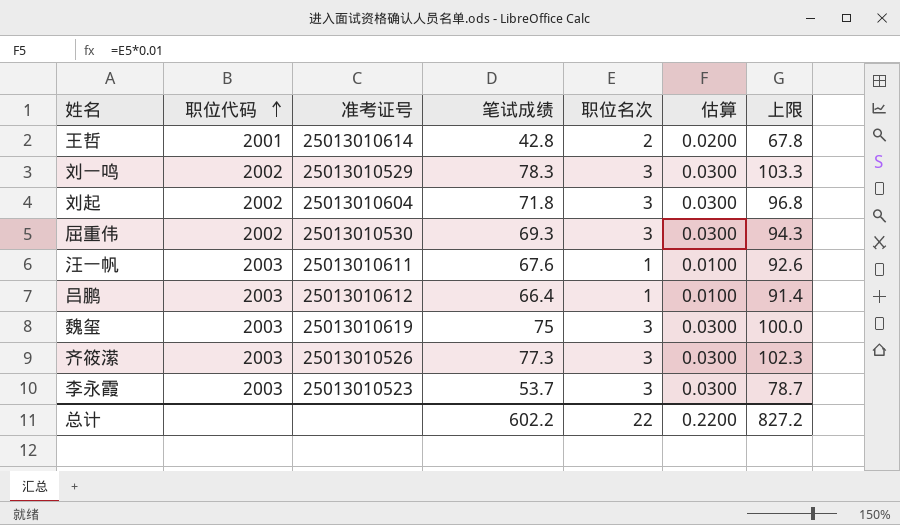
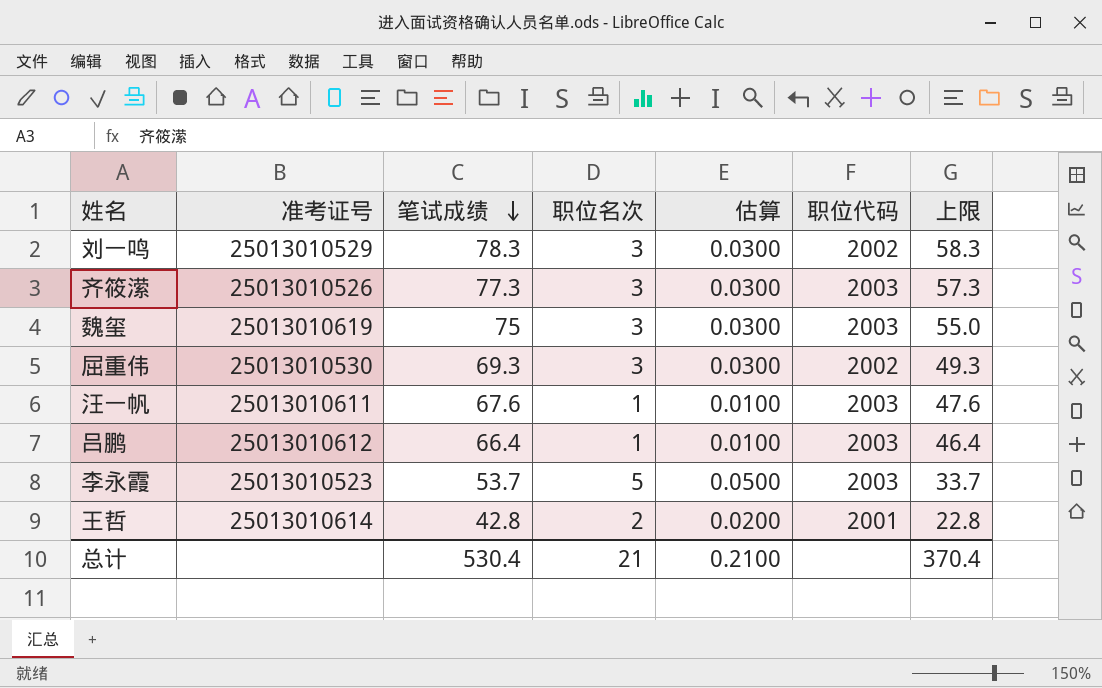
row order: 职位代码 ascending -> 笔试成绩 descending
column 职位代码 | position: 2 -> 6
column 上限 | formula: [笔试成绩] + 25 -> [笔试成绩] - 20
row 刘起: 2002 | 25013010604 | 71.8 | 3 | 0.0300 | 96.8 -> none
李永霞 | 职位名次: 3 -> 5
李永霞 | 估算: 0.0300 -> 0.0500
总计 | 笔试成绩: 602.2 -> 530.4
总计 | 职位名次: 22 -> 21
总计 | 估算: 0.2200 -> 0.2100
总计 | 上限: 827.2 -> 370.4

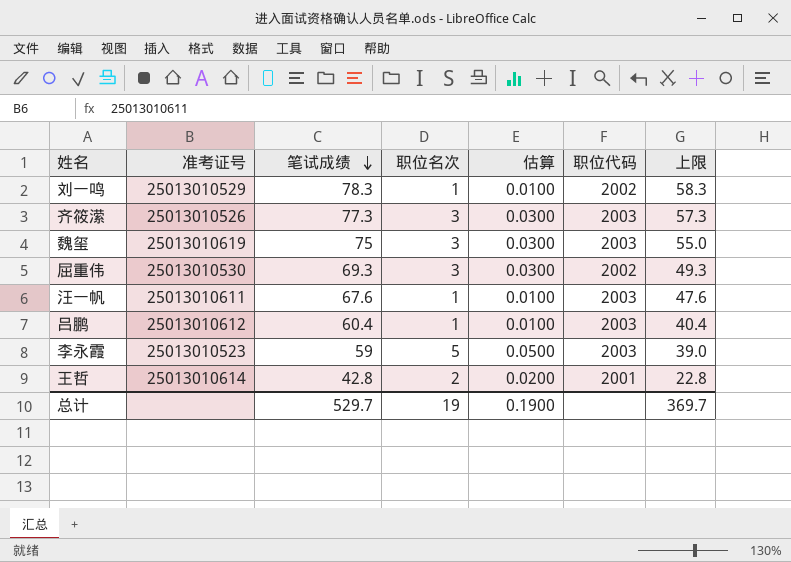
刘一鸣 | 职位名次: 3 -> 1
刘一鸣 | 估算: 0.0300 -> 0.0100
吕鹏 | 笔试成绩: 66.4 -> 60.4
吕鹏 | 上限: 46.4 -> 40.4
李永霞 | 笔试成绩: 53.7 -> 59
李永霞 | 上限: 33.7 -> 39.0
总计 | 笔试成绩: 530.4 -> 529.7
总计 | 职位名次: 21 -> 19
总计 | 估算: 0.2100 -> 0.1900
总计 | 上限: 370.4 -> 369.7

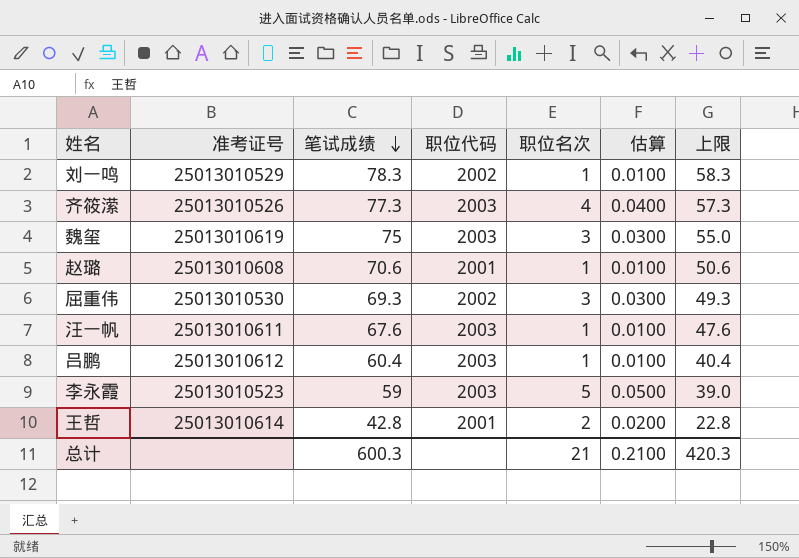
column 职位代码 | position: 6 -> 4
齐筱潆 | 职位名次: 3 -> 4
齐筱潆 | 估算: 0.0300 -> 0.0400
row 赵璐: none -> 25013010608 | 70.6 | 2001 | 1 | 0.0100 | 50.6
总计 | 笔试成绩: 529.7 -> 600.3
总计 | 职位名次: 19 -> 21
总计 | 估算: 0.1900 -> 0.2100
总计 | 上限: 369.7 -> 420.3

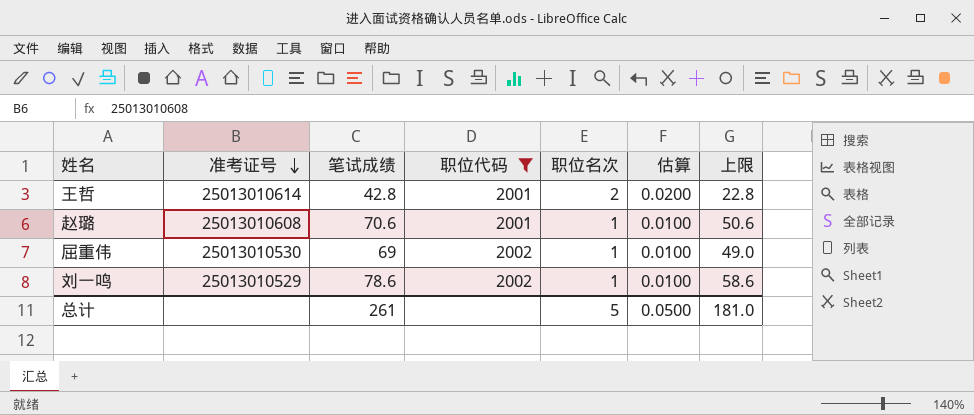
filter: none -> 职位代码 != 2003
row order: 笔试成绩 descending -> 准考证号 descending
屈重伟 | 笔试成绩: 69.3 -> 69
屈重伟 | 职位名次: 3 -> 1
屈重伟 | 估算: 0.0300 -> 0.0100
屈重伟 | 上限: 49.3 -> 49.0
刘一鸣 | 笔试成绩: 78.3 -> 78.6
刘一鸣 | 上限: 58.3 -> 58.6
总计 | 笔试成绩: 600.3 -> 261
总计 | 职位名次: 21 -> 5
总计 | 估算: 0.2100 -> 0.0500
总计 | 上限: 420.3 -> 181.0

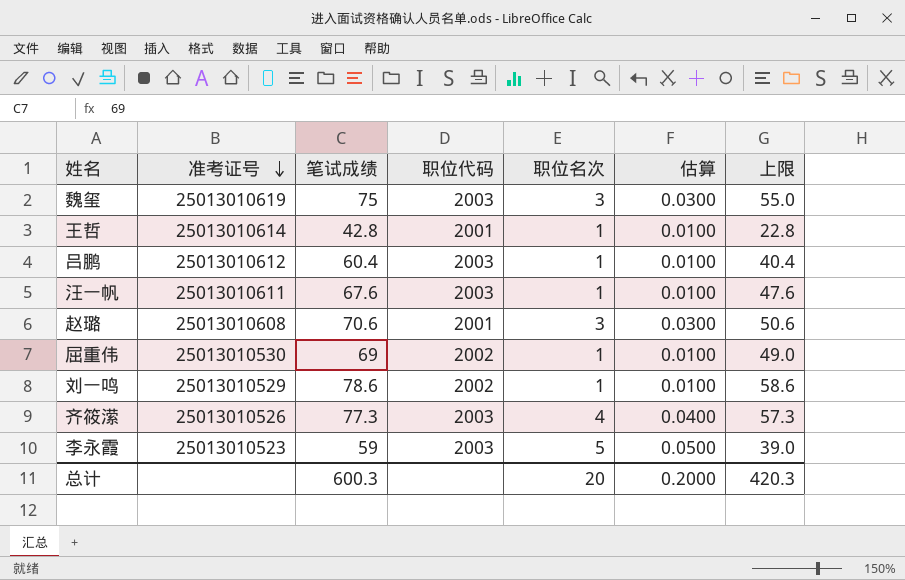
filter: 职位代码 != 2003 -> none
王哲 | 职位名次: 2 -> 1
王哲 | 估算: 0.0200 -> 0.0100
赵璐 | 职位名次: 1 -> 3
赵璐 | 估算: 0.0100 -> 0.0300
总计 | 笔试成绩: 261 -> 600.3
总计 | 职位名次: 5 -> 20
总计 | 估算: 0.0500 -> 0.2000
总计 | 上限: 181.0 -> 420.3

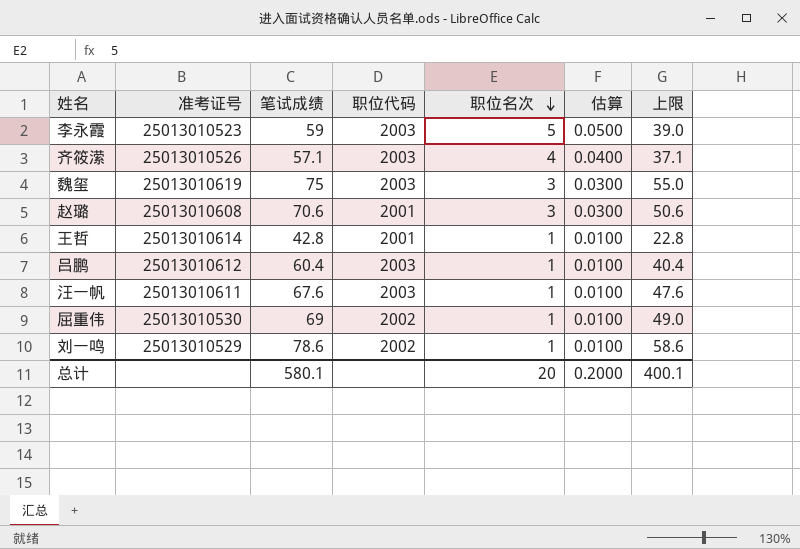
row order: 准考证号 descending -> 职位名次 descending
齐筱潆 | 笔试成绩: 77.3 -> 57.1
齐筱潆 | 上限: 57.3 -> 37.1
总计 | 笔试成绩: 600.3 -> 580.1
总计 | 上限: 420.3 -> 400.1

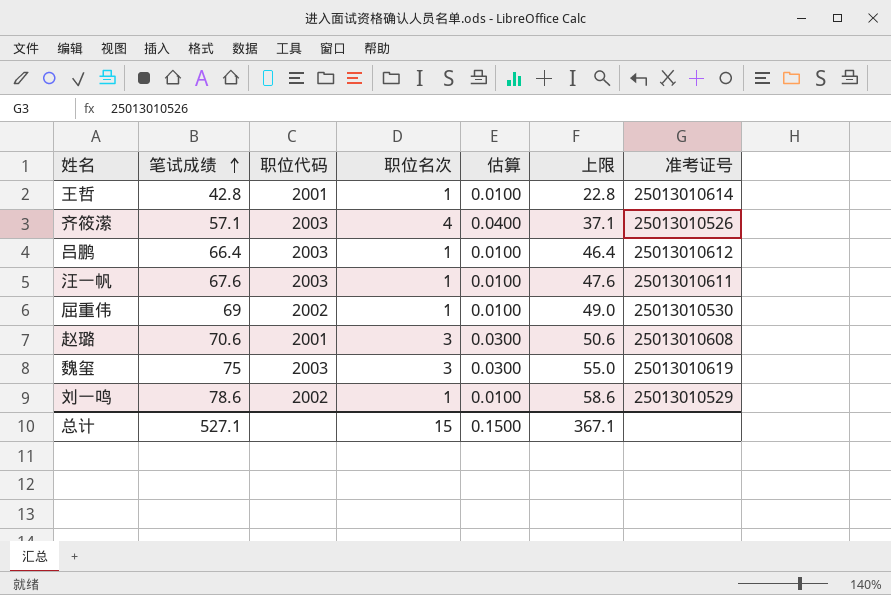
row order: 职位名次 descending -> 笔试成绩 ascending
column 准考证号 | position: 2 -> 7
row 李永霞: 25013010523 | 59 | 2003 | 5 | 0.0500 | 39.0 -> none
吕鹏 | 笔试成绩: 60.4 -> 66.4
吕鹏 | 上限: 40.4 -> 46.4
总计 | 笔试成绩: 580.1 -> 527.1
总计 | 职位名次: 20 -> 15
总计 | 估算: 0.2000 -> 0.1500
总计 | 上限: 400.1 -> 367.1

